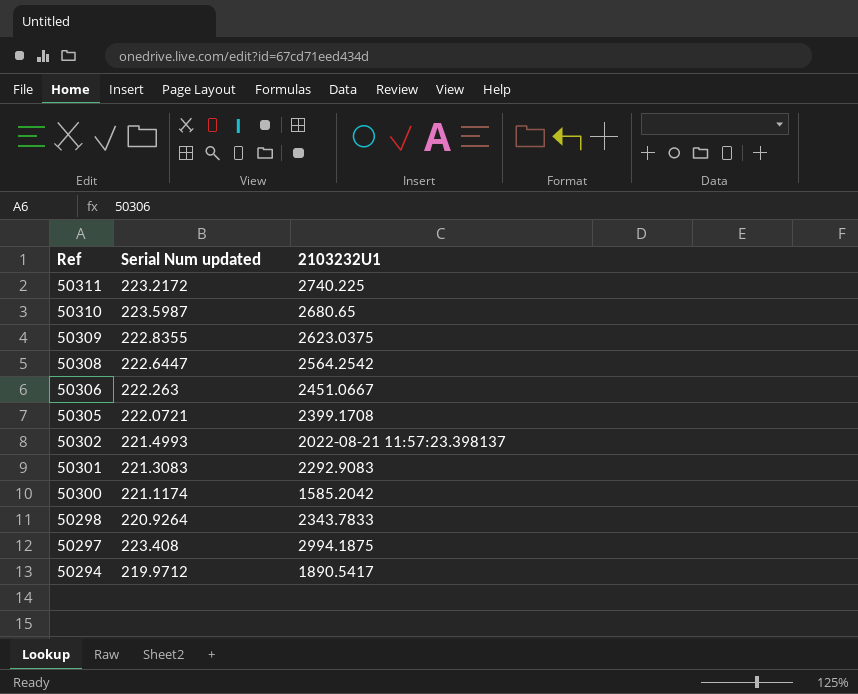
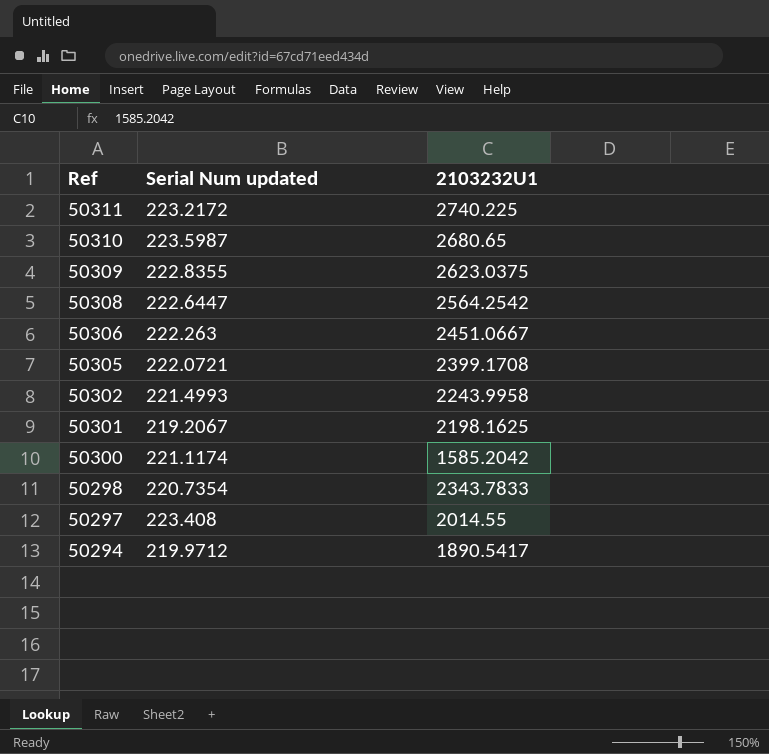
50302 | 2103232U1: 2022-08-21 11:57:23.398137 -> 2243.9958
50301 | Serial Num updated: 221.3083 -> 219.2067
50301 | 2103232U1: 2292.9083 -> 2198.1625
50298 | Serial Num updated: 220.9264 -> 220.7354
50297 | 2103232U1: 2994.1875 -> 2014.55

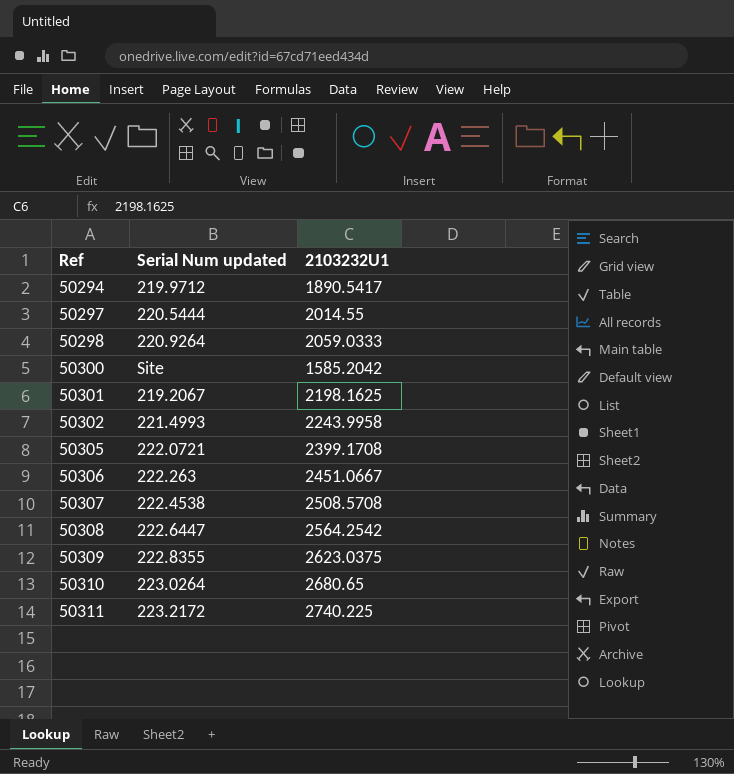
row order: Ref descending -> Ref ascending
50297 | Serial Num updated: 223.408 -> 220.5444
50298 | Serial Num updated: 220.7354 -> 220.9264
50298 | 2103232U1: 2343.7833 -> 2059.0333
50300 | Serial Num updated: 221.1174 -> Site
row 50307: none -> 222.4538 | 2508.5708
50310 | Serial Num updated: 223.5987 -> 223.0264

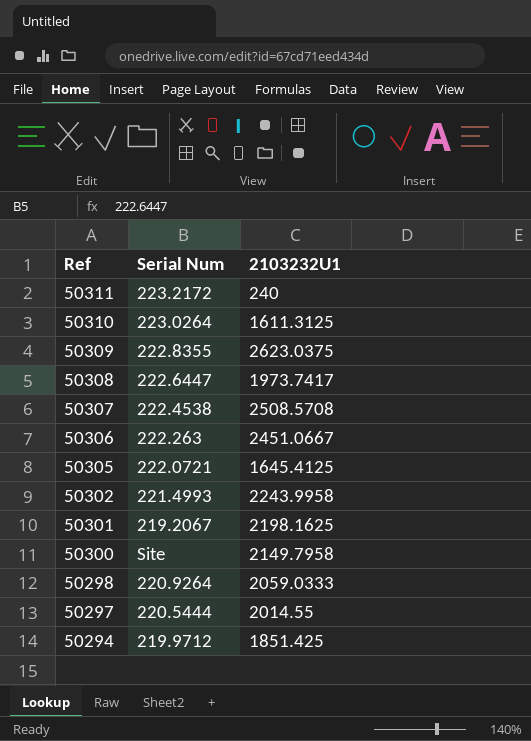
row order: Ref ascending -> Ref descending
column name: Serial Num updated -> Serial Num
50311 | 2103232U1: 2740.225 -> 240
50310 | 2103232U1: 2680.65 -> 1611.3125
50308 | 2103232U1: 2564.2542 -> 1973.7417
50305 | 2103232U1: 2399.1708 -> 1645.4125
50300 | 2103232U1: 1585.2042 -> 2149.7958
50294 | 2103232U1: 1890.5417 -> 1851.425

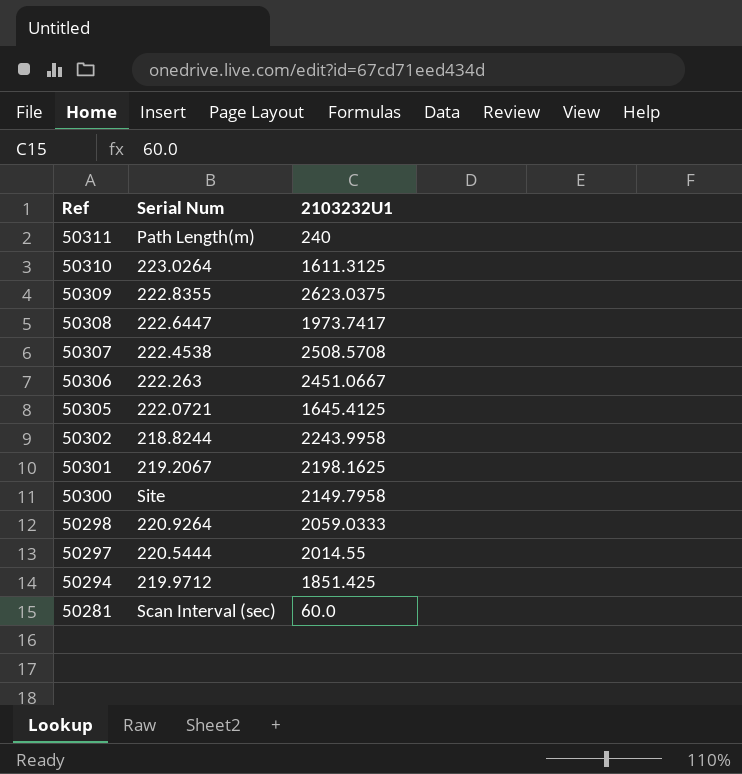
50311 | Serial Num: 223.2172 -> Path Length(m)
50302 | Serial Num: 221.4993 -> 218.8244
row 50281: none -> Scan Interval (sec) | 60.0

